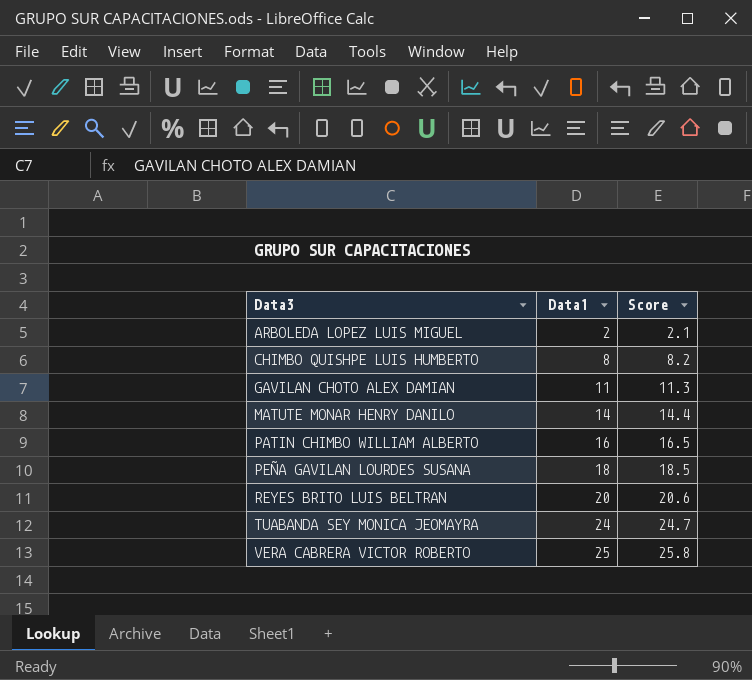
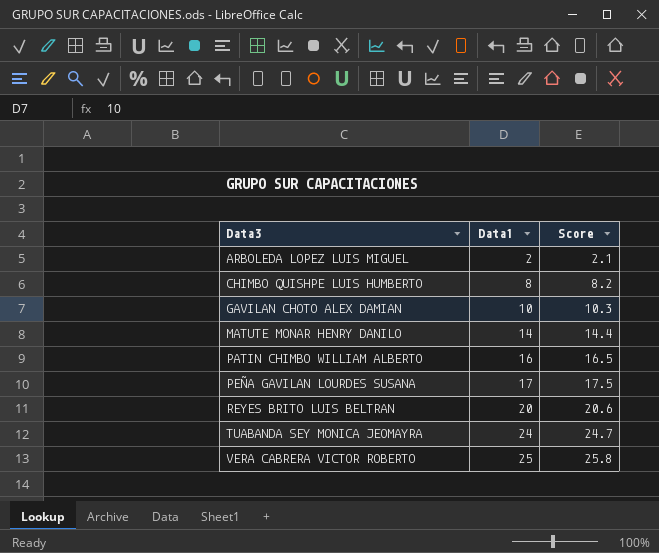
GAVILAN CHOTO ALEX DAMIAN | Data1: 11 -> 10
GAVILAN CHOTO ALEX DAMIAN | Score: 11.3 -> 10.3
PEÑA GAVILAN LOURDES SUSANA | Data1: 18 -> 17
PEÑA GAVILAN LOURDES SUSANA | Score: 18.5 -> 17.5

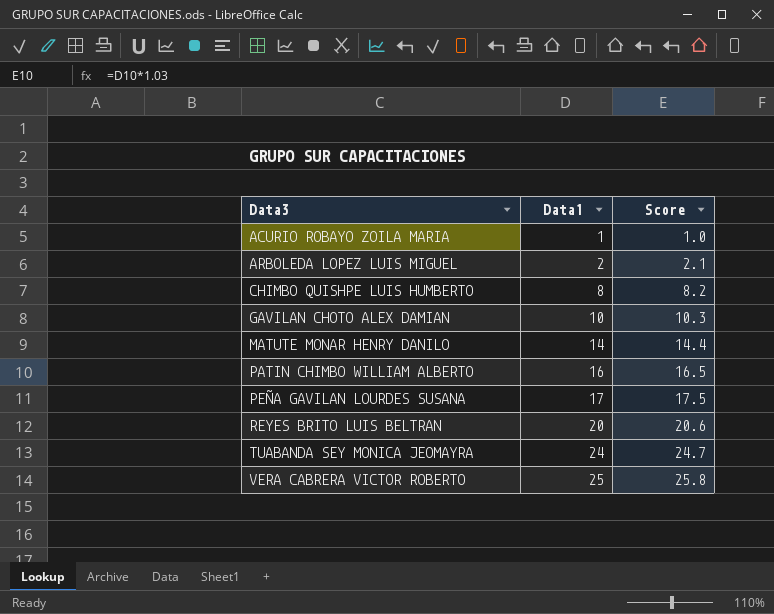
row ACURIO ROBAYO ZOILA MARIA: none -> 1 | 1.0

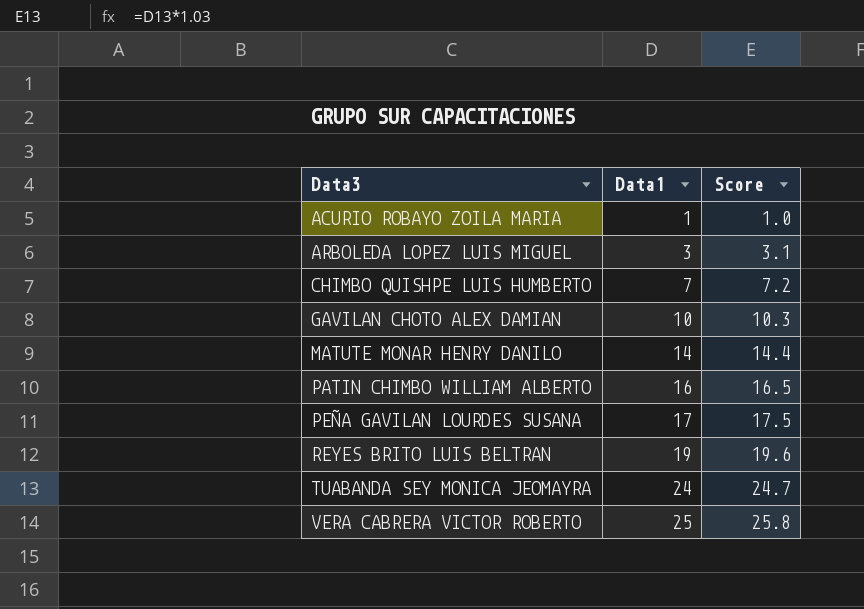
ARBOLEDA LOPEZ LUIS MIGUEL | Data1: 2 -> 3
ARBOLEDA LOPEZ LUIS MIGUEL | Score: 2.1 -> 3.1
CHIMBO QUISHPE LUIS HUMBERTO | Data1: 8 -> 7
CHIMBO QUISHPE LUIS HUMBERTO | Score: 8.2 -> 7.2
REYES BRITO LUIS BELTRAN | Data1: 20 -> 19
REYES BRITO LUIS BELTRAN | Score: 20.6 -> 19.6

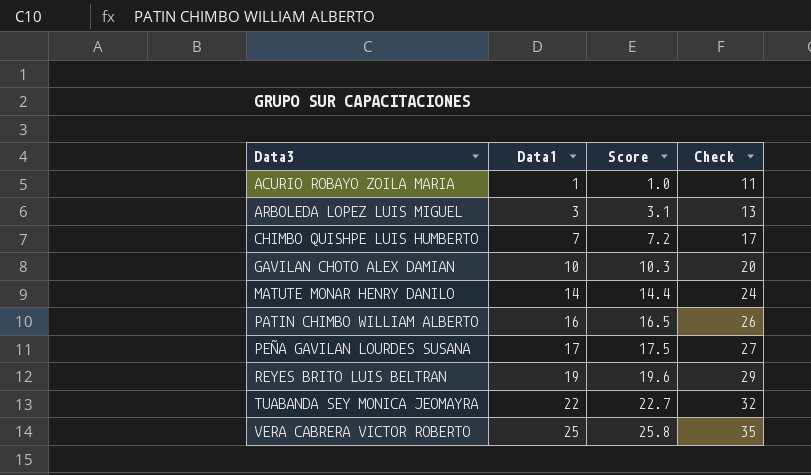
column Check | formula: none -> [Data1] + 10
TUABANDA SEY MONICA JEOMAYRA | Data1: 24 -> 22
TUABANDA SEY MONICA JEOMAYRA | Score: 24.7 -> 22.7

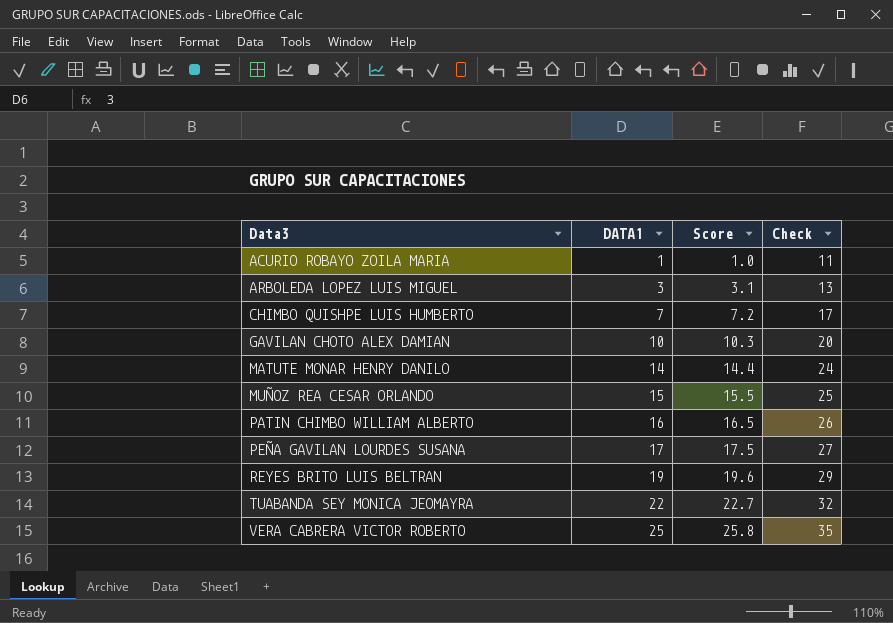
column name: Data1 -> DATA1
row MUÑOZ REA CESAR ORLANDO: none -> 15 | 15.5 | 25

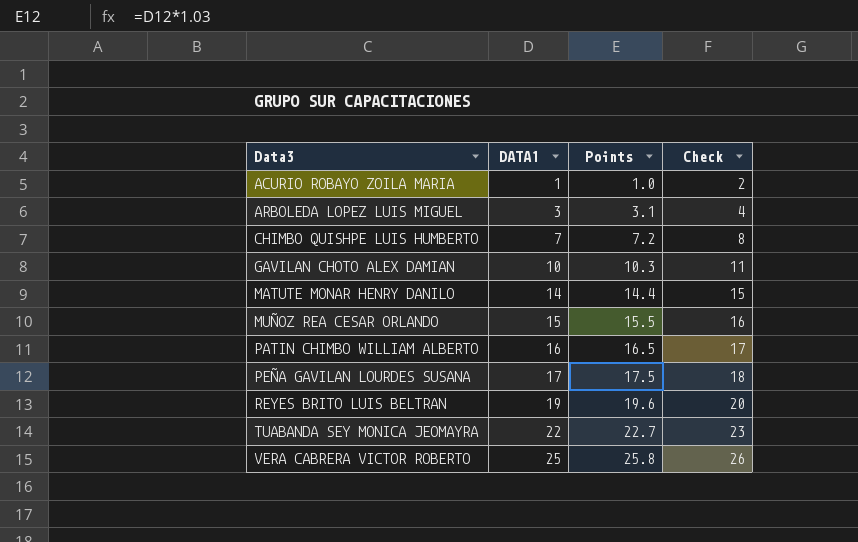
column name: Score -> Points
column Check | formula: [DATA1] + 10 -> [DATA1] + 1

